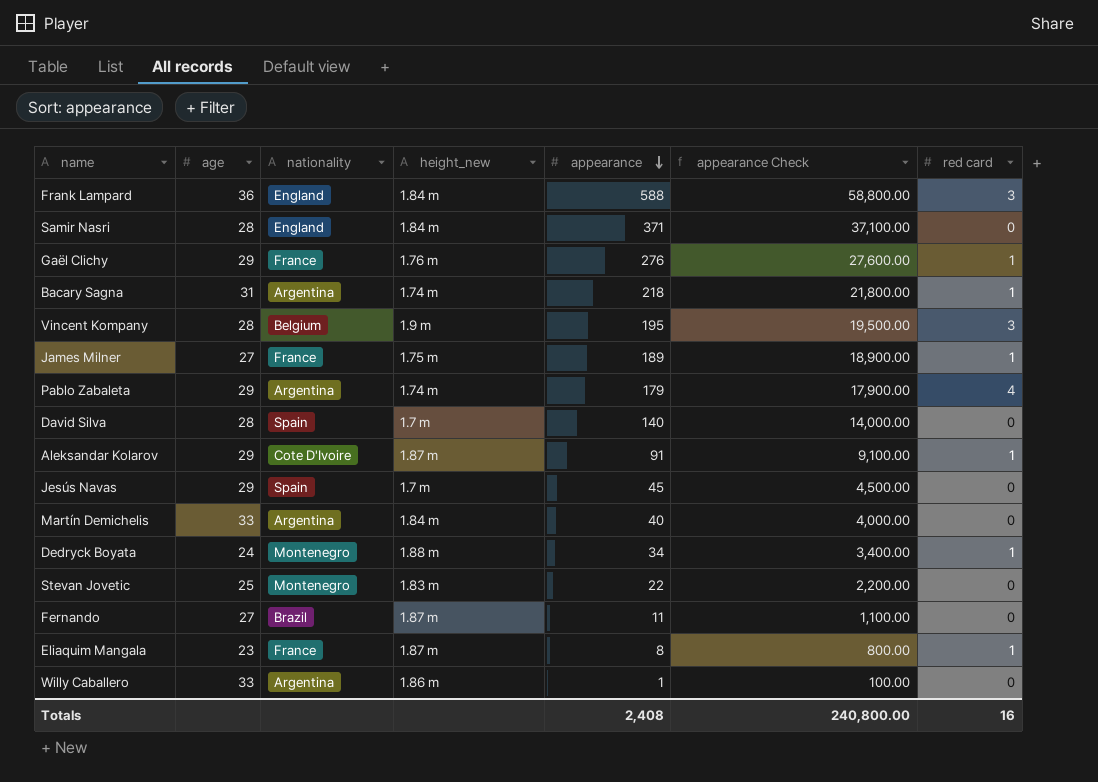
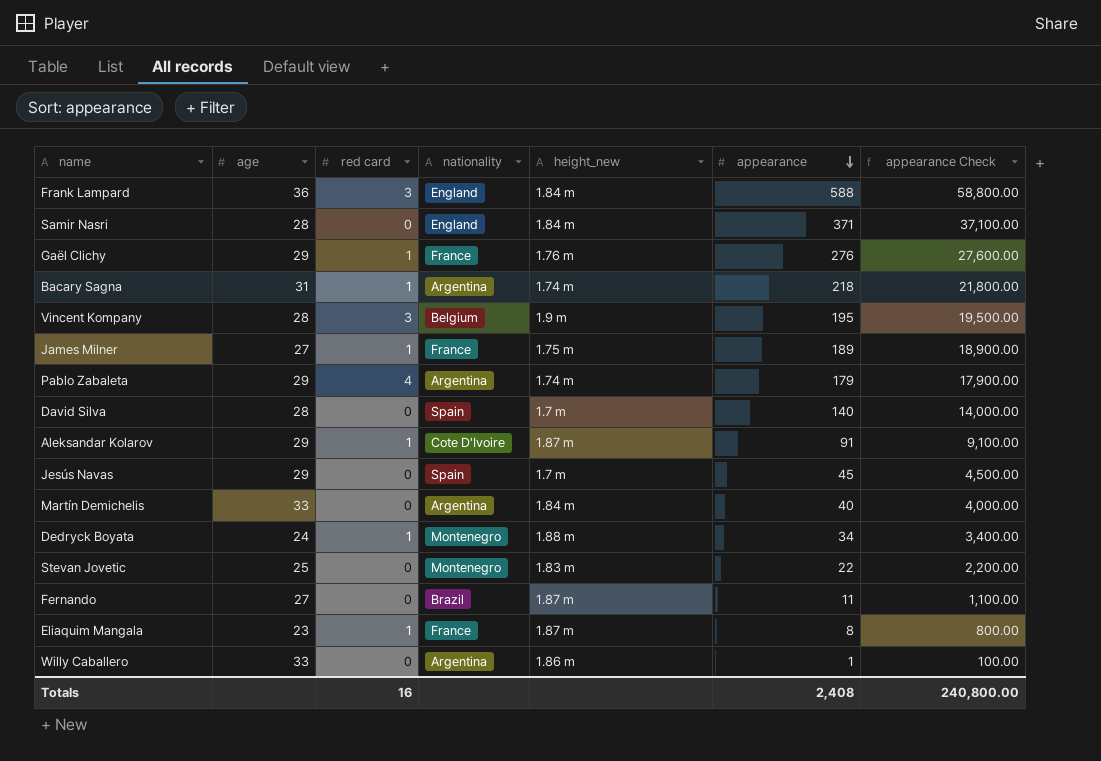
column red card | position: 7 -> 3

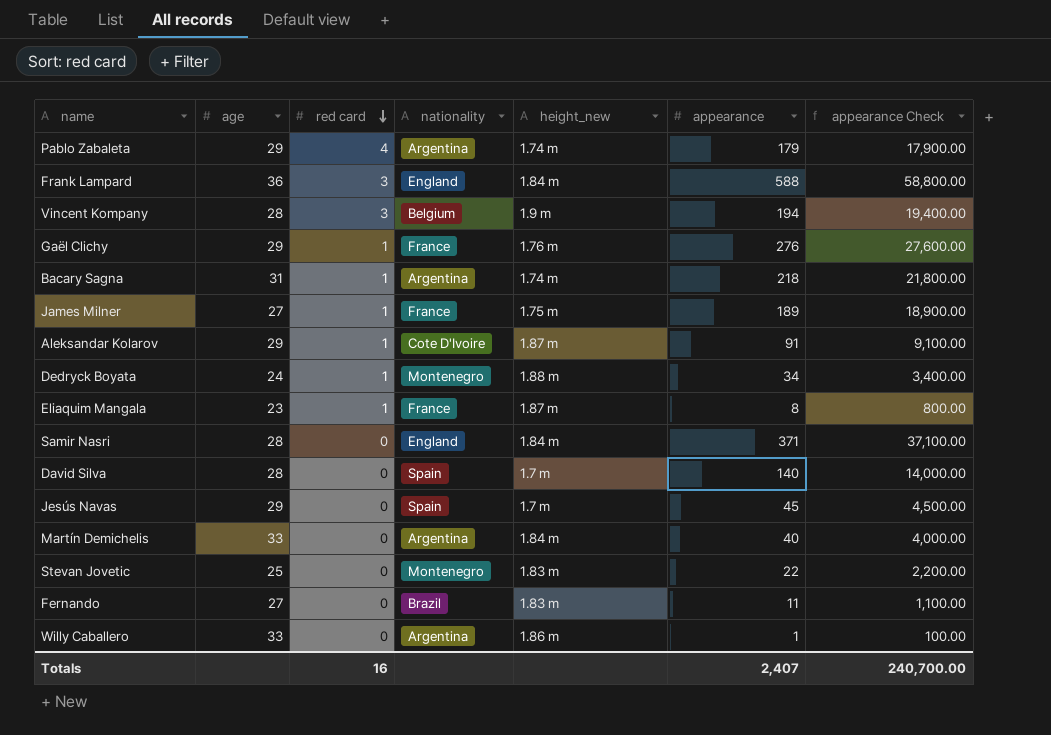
row order: appearance descending -> red card descending
Vincent Kompany | appearance: 195 -> 194
Vincent Kompany | appearance Check: 19,500.00 -> 19,400.00
Fernando | height_new: 1.87 m -> 1.83 m
Totals | appearance: 2,408 -> 2,407
Totals | appearance Check: 240,800.00 -> 240,700.00

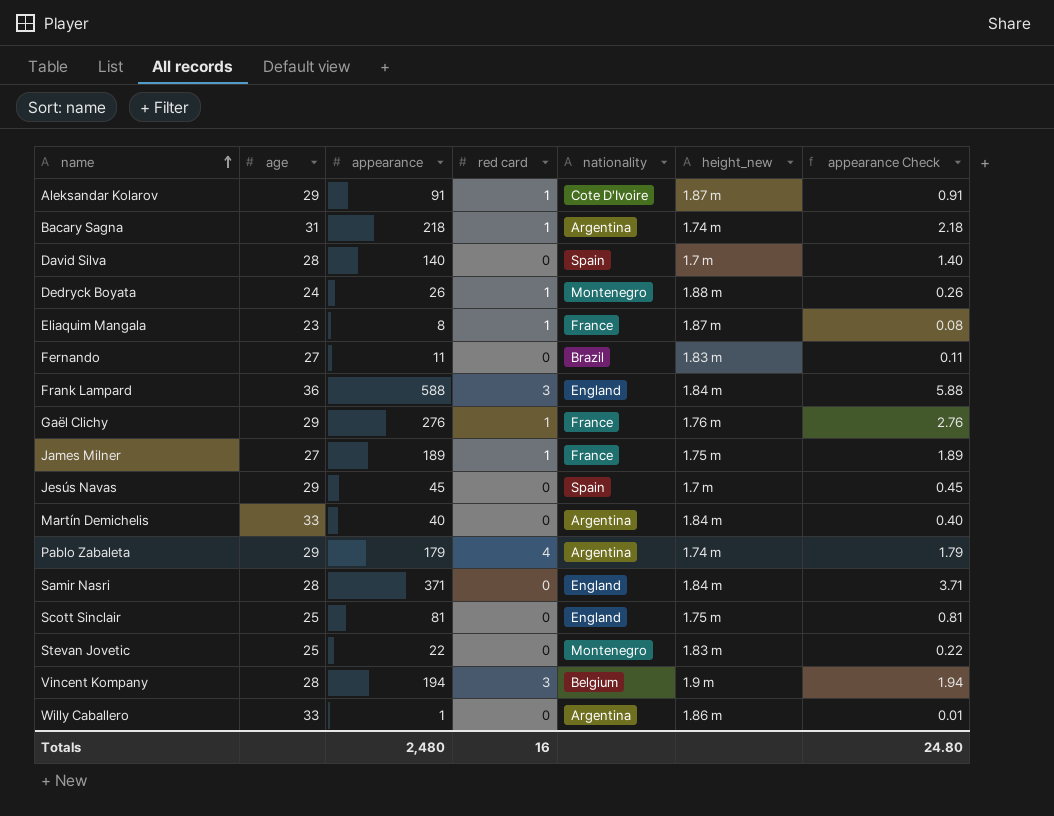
row order: red card descending -> name ascending
column appearance | position: 6 -> 3
column appearance Check | formula: [appearance] * 100 -> [appearance] * 0.01
Dedryck Boyata | appearance: 34 -> 26
row Scott Sinclair: none -> 25 | 81 | 0 | England | 1.75 m | 0.81
Totals | appearance: 2,407 -> 2,480
Totals | appearance Check: 240,700.00 -> 24.80

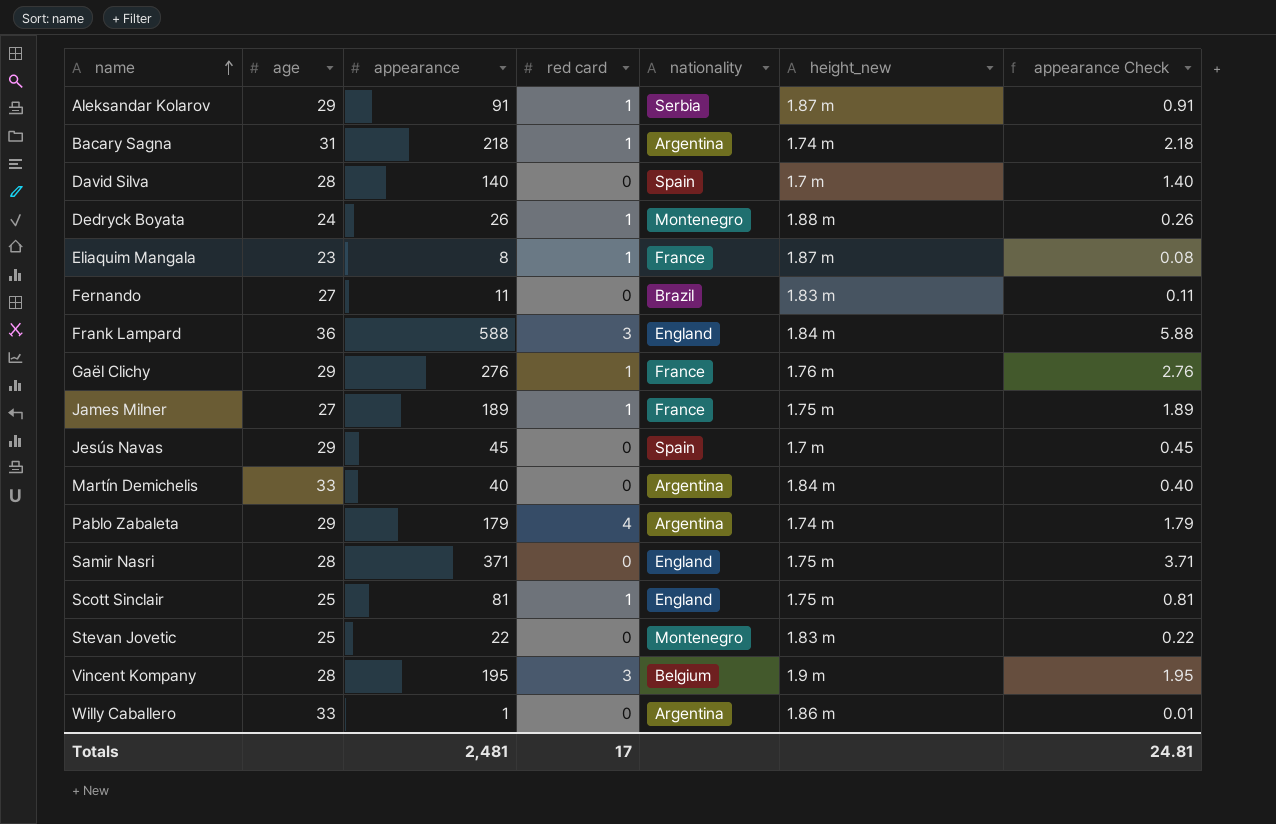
Aleksandar Kolarov | nationality: Cote D'Ivoire -> Serbia
Samir Nasri | height_new: 1.84 m -> 1.75 m
Scott Sinclair | red card: 0 -> 1
Vincent Kompany | appearance: 194 -> 195
Vincent Kompany | appearance Check: 1.94 -> 1.95
Totals | appearance: 2,480 -> 2,481
Totals | red card: 16 -> 17
Totals | appearance Check: 24.80 -> 24.81

